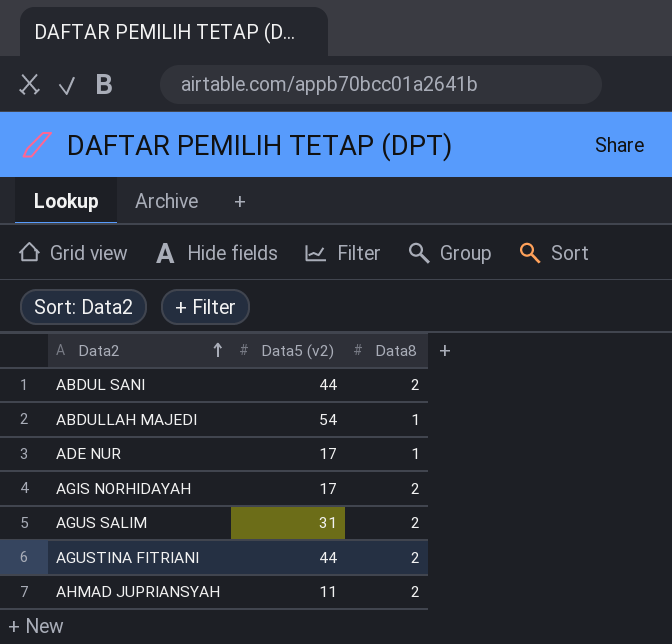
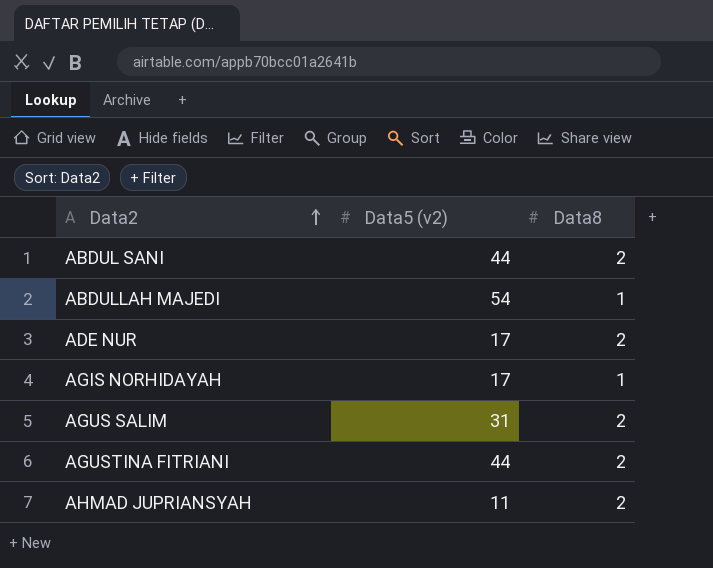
ADE NUR | Data8: 1 -> 2
AGIS NORHIDAYAH | Data8: 2 -> 1

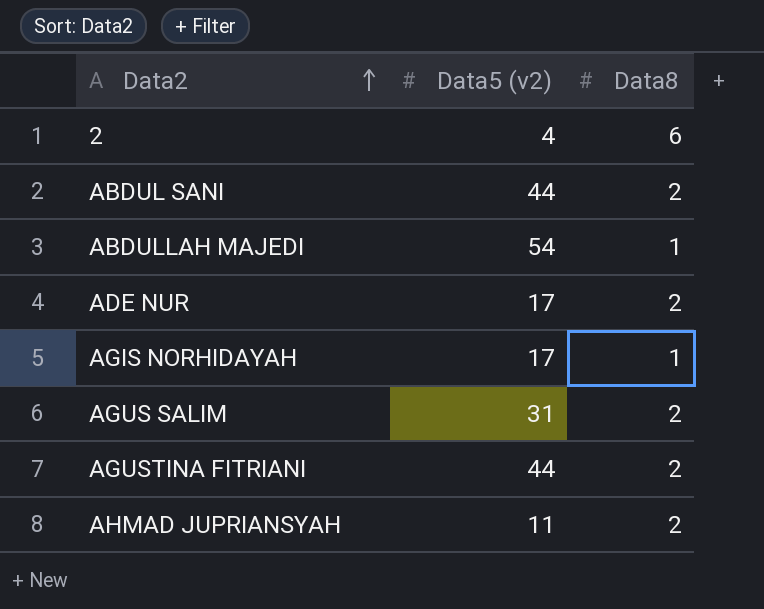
row 2: none -> 4 | 6

